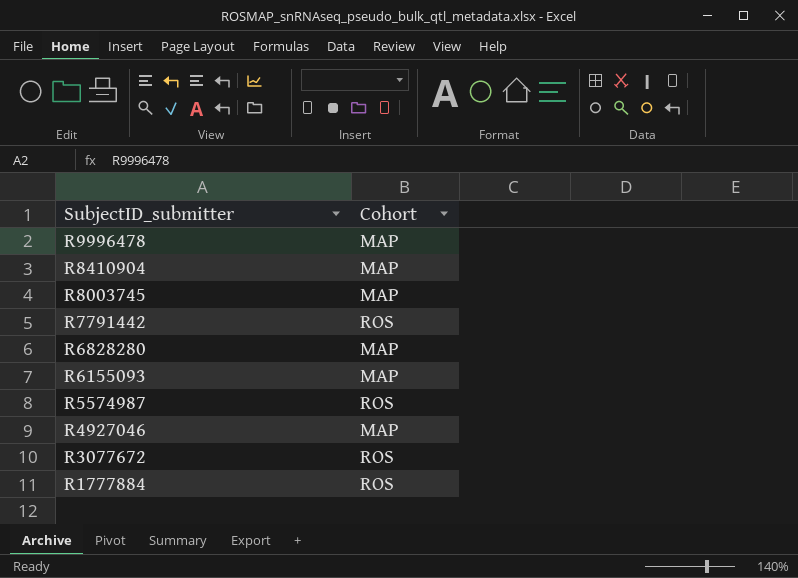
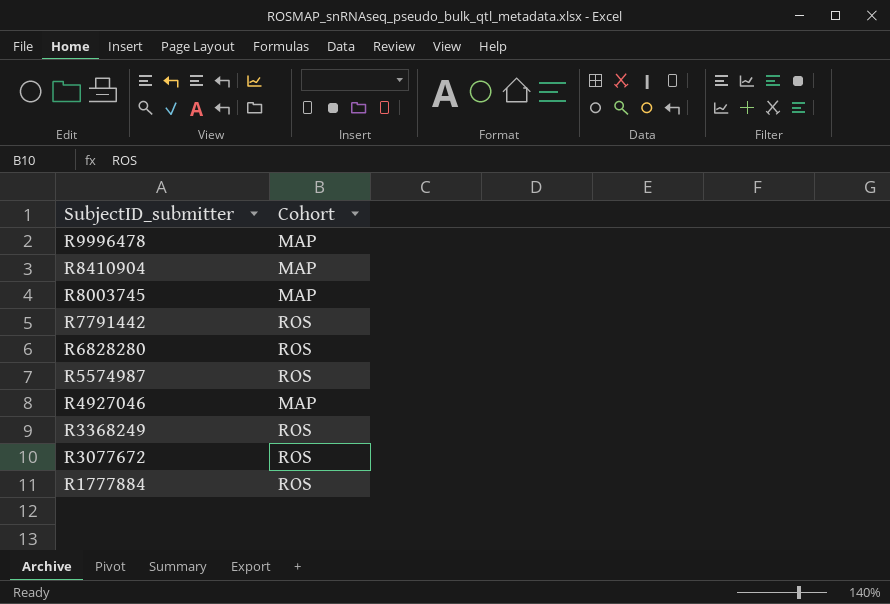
row R6155093: MAP -> none
R6828280 | Cohort: MAP -> ROS
row R3368249: none -> ROS

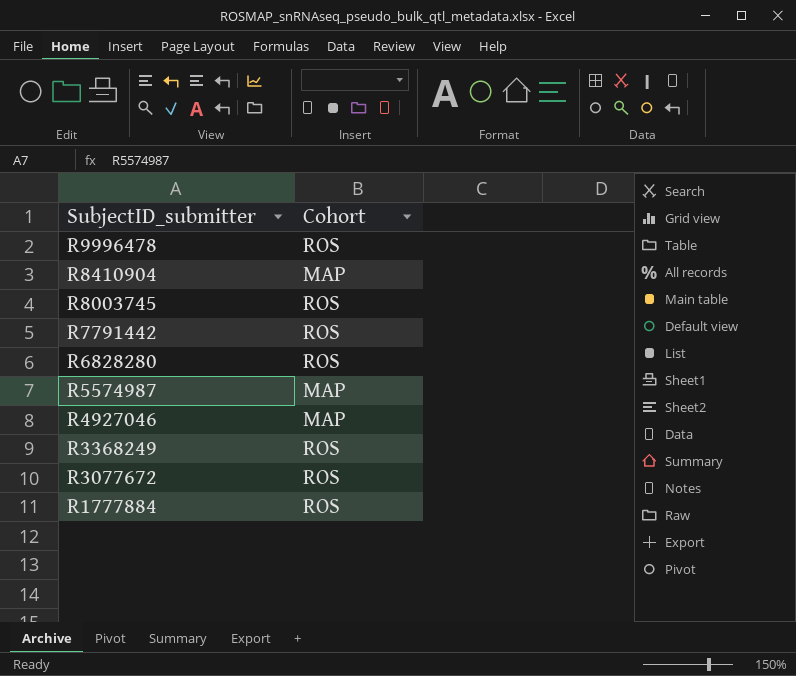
R9996478 | Cohort: MAP -> ROS
R8003745 | Cohort: MAP -> ROS
R5574987 | Cohort: ROS -> MAP

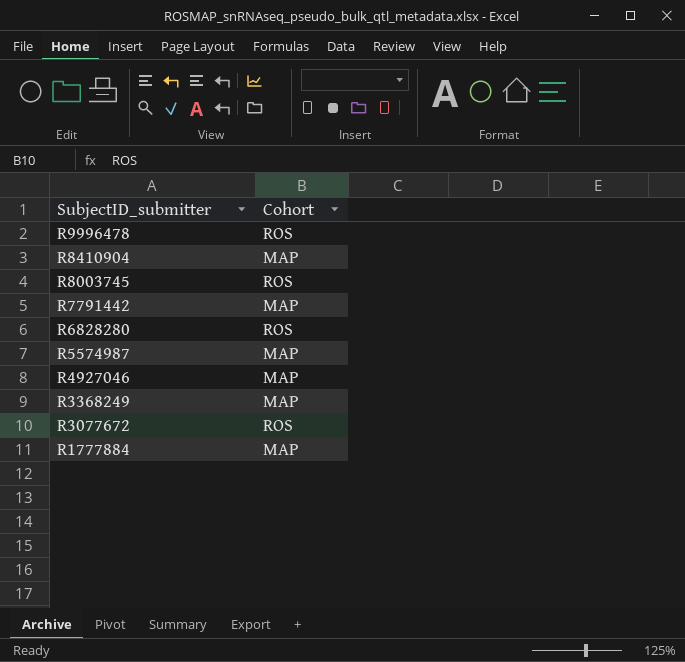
R7791442 | Cohort: ROS -> MAP
R3368249 | Cohort: ROS -> MAP
R1777884 | Cohort: ROS -> MAP

